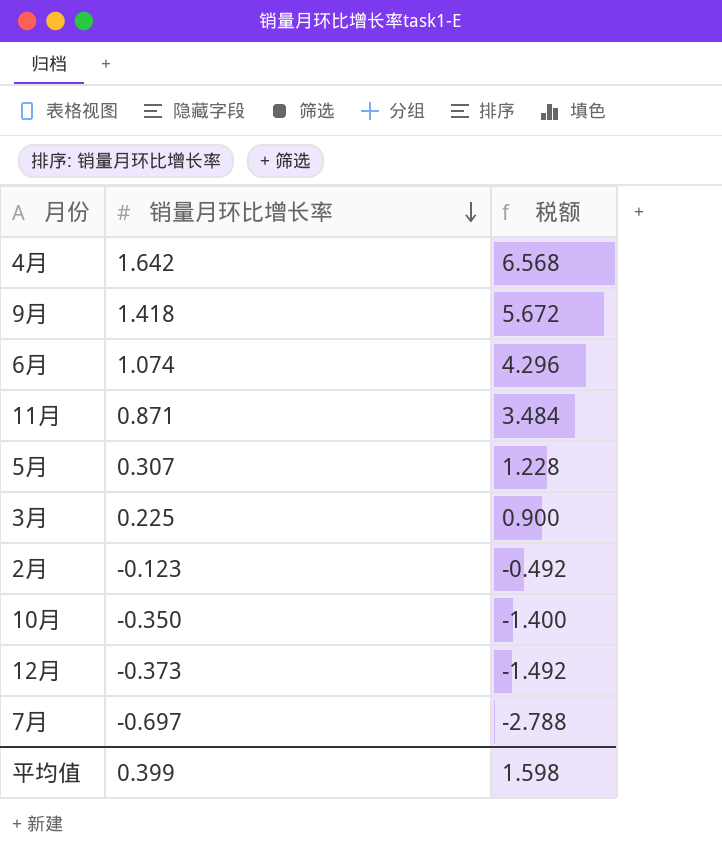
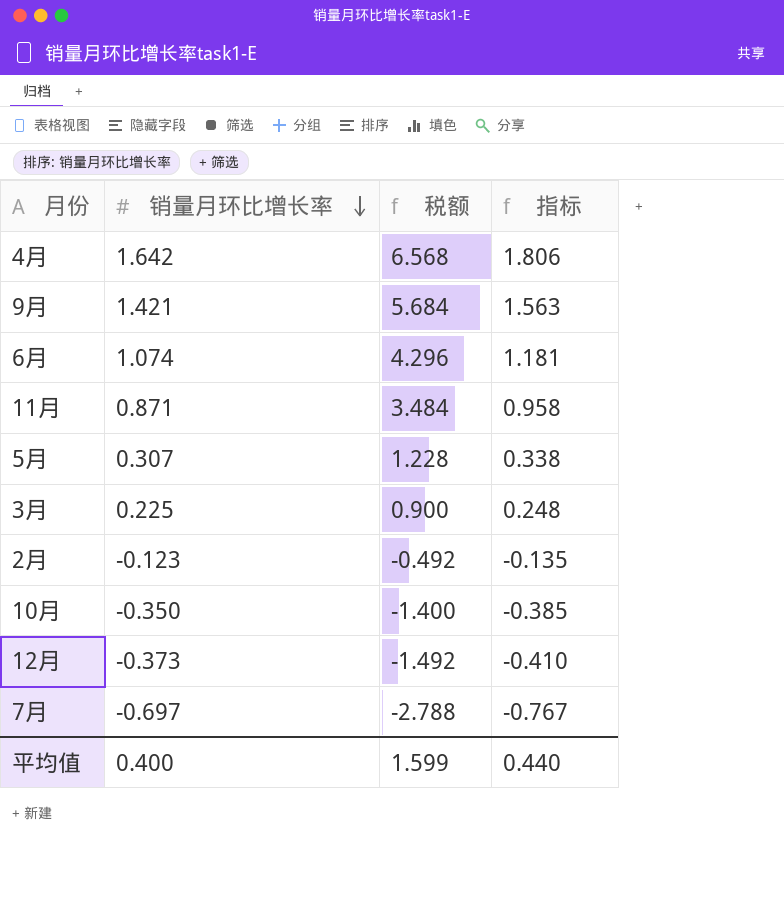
column 指标 | formula: none -> [销量月环比增长率] * 1.1
9月 | 销量月环比增长率: 1.418 -> 1.421
9月 | 税额: 5.672 -> 5.684
平均值 | 销量月环比增长率: 0.399 -> 0.400
平均值 | 税额: 1.598 -> 1.599

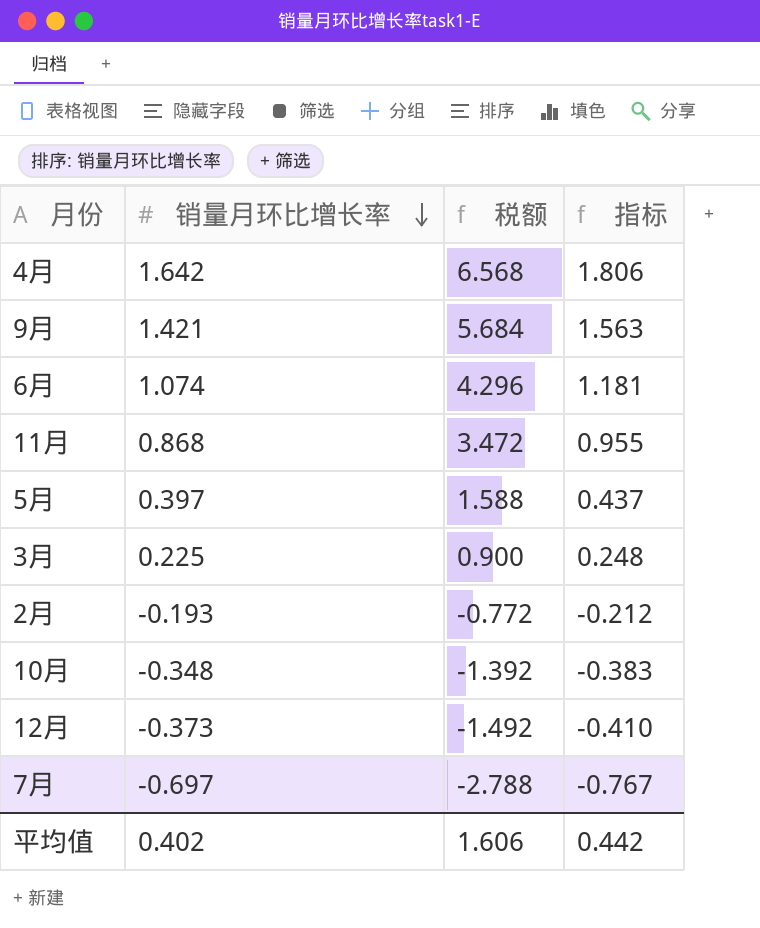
11月 | 销量月环比增长率: 0.871 -> 0.868
11月 | 税额: 3.484 -> 3.472
11月 | 指标: 0.958 -> 0.955
5月 | 销量月环比增长率: 0.307 -> 0.397
5月 | 税额: 1.228 -> 1.588
5月 | 指标: 0.338 -> 0.437
2月 | 销量月环比增长率: -0.123 -> -0.193
2月 | 税额: -0.492 -> -0.772
2月 | 指标: -0.135 -> -0.212
10月 | 销量月环比增长率: -0.350 -> -0.348
10月 | 税额: -1.400 -> -1.392
10月 | 指标: -0.385 -> -0.383
平均值 | 销量月环比增长率: 0.400 -> 0.402
平均值 | 税额: 1.599 -> 1.606
平均值 | 指标: 0.440 -> 0.442

